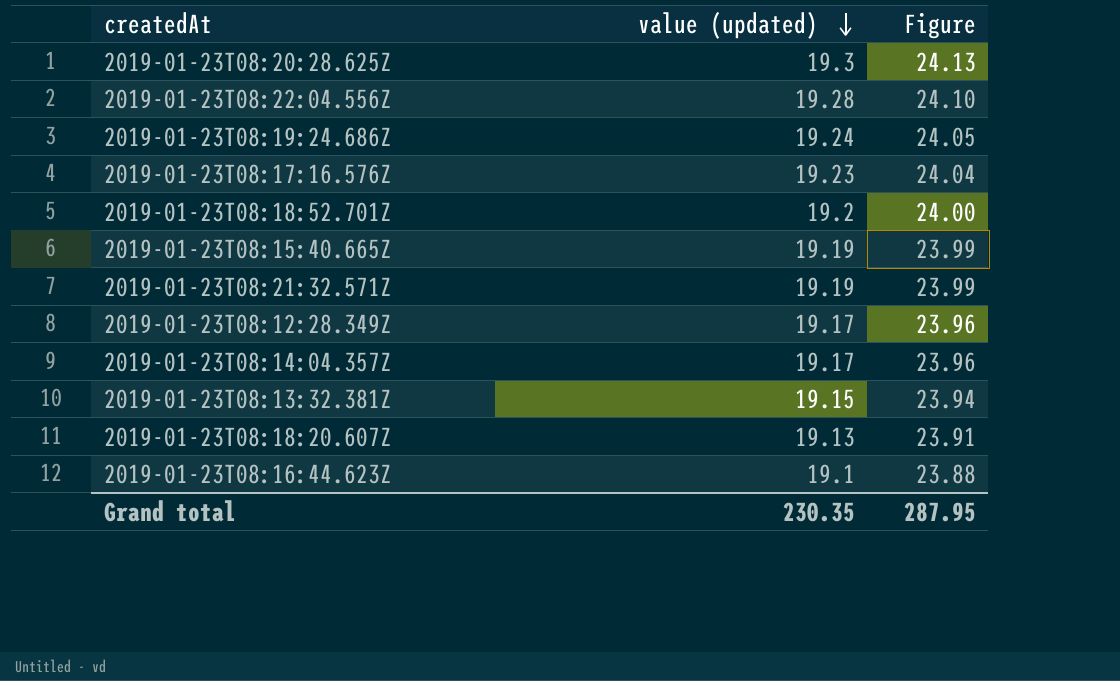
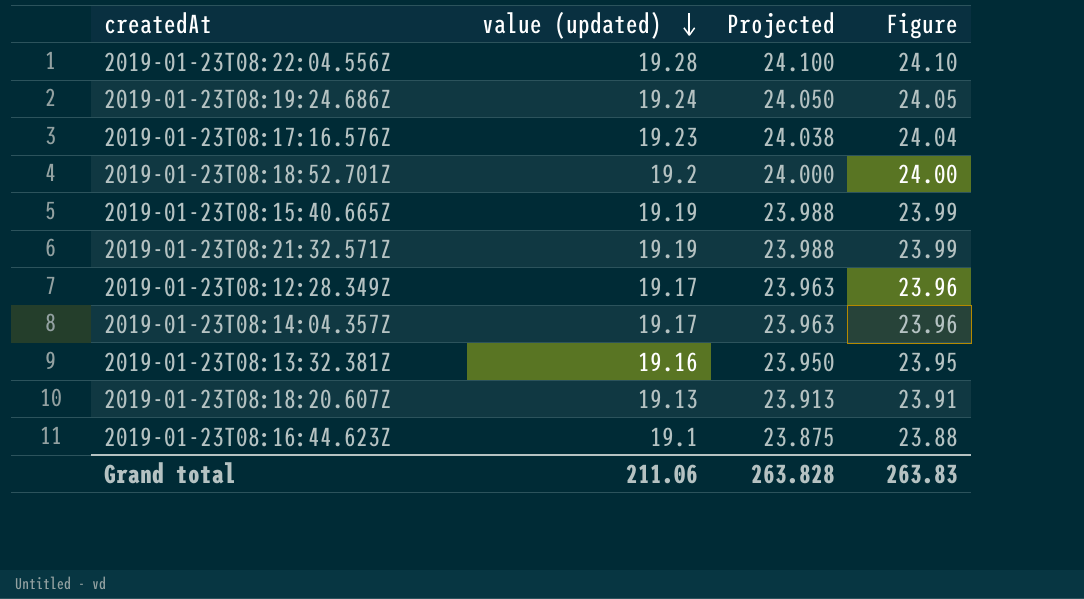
column Projected | formula: none -> [value (updated)] * 1.25
row 2019-01-23T08:20:28.625Z: 19.3 | 24.13 -> none
2019-01-23T08:13:32.381Z | value (updated): 19.15 -> 19.16
2019-01-23T08:13:32.381Z | Figure: 23.94 -> 23.95
Grand total | value (updated): 230.35 -> 211.06
Grand total | Figure: 287.95 -> 263.83

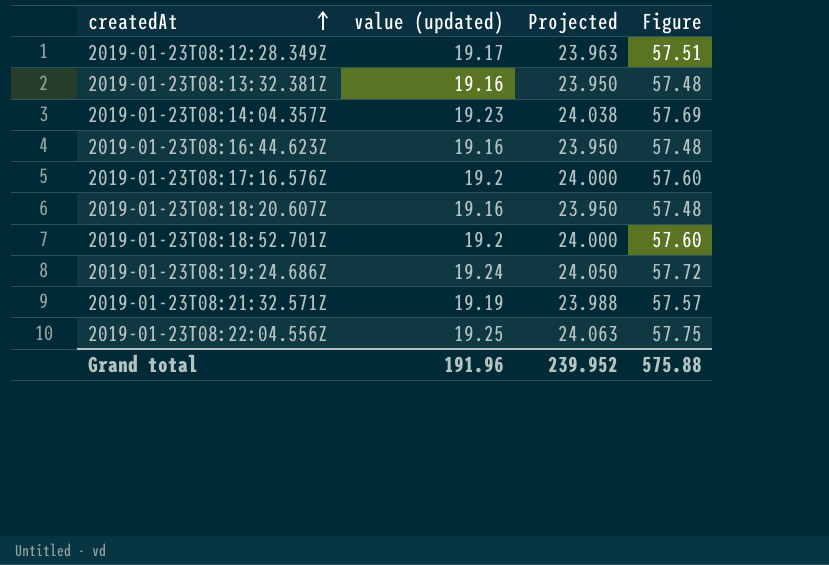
row order: value (updated) descending -> createdAt ascending
column Figure | formula: [value (updated)] * 1.25 -> [value (updated)] * 3
row 2019-01-23T08:15:40.665Z: 19.19 | 23.988 | 23.99 -> none
2019-01-23T08:14:04.357Z | value (updated): 19.17 -> 19.23
2019-01-23T08:14:04.357Z | Projected: 23.963 -> 24.038
2019-01-23T08:16:44.623Z | value (updated): 19.1 -> 19.16
2019-01-23T08:16:44.623Z | Projected: 23.875 -> 23.950
2019-01-23T08:17:16.576Z | value (updated): 19.23 -> 19.2
2019-01-23T08:17:16.576Z | Projected: 24.038 -> 24.000
2019-01-23T08:18:20.607Z | value (updated): 19.13 -> 19.16
2019-01-23T08:18:20.607Z | Projected: 23.913 -> 23.950
2019-01-23T08:22:04.556Z | value (updated): 19.28 -> 19.25
2019-01-23T08:22:04.556Z | Projected: 24.100 -> 24.063
Grand total | value (updated): 211.06 -> 191.96
Grand total | Projected: 263.828 -> 239.952
Grand total | Figure: 263.83 -> 575.88

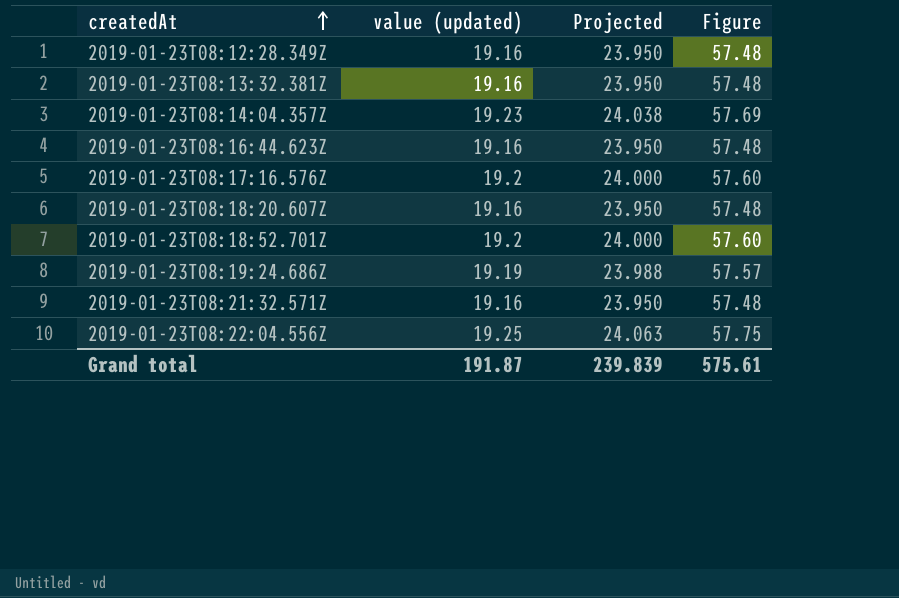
2019-01-23T08:12:28.349Z | value (updated): 19.17 -> 19.16
2019-01-23T08:12:28.349Z | Projected: 23.963 -> 23.950
2019-01-23T08:12:28.349Z | Figure: 57.51 -> 57.48
2019-01-23T08:19:24.686Z | value (updated): 19.24 -> 19.19
2019-01-23T08:19:24.686Z | Projected: 24.050 -> 23.988
2019-01-23T08:19:24.686Z | Figure: 57.72 -> 57.57
2019-01-23T08:21:32.571Z | value (updated): 19.19 -> 19.16
2019-01-23T08:21:32.571Z | Projected: 23.988 -> 23.950
2019-01-23T08:21:32.571Z | Figure: 57.57 -> 57.48
Grand total | value (updated): 191.96 -> 191.87
Grand total | Projected: 239.952 -> 239.839
Grand total | Figure: 575.88 -> 575.61

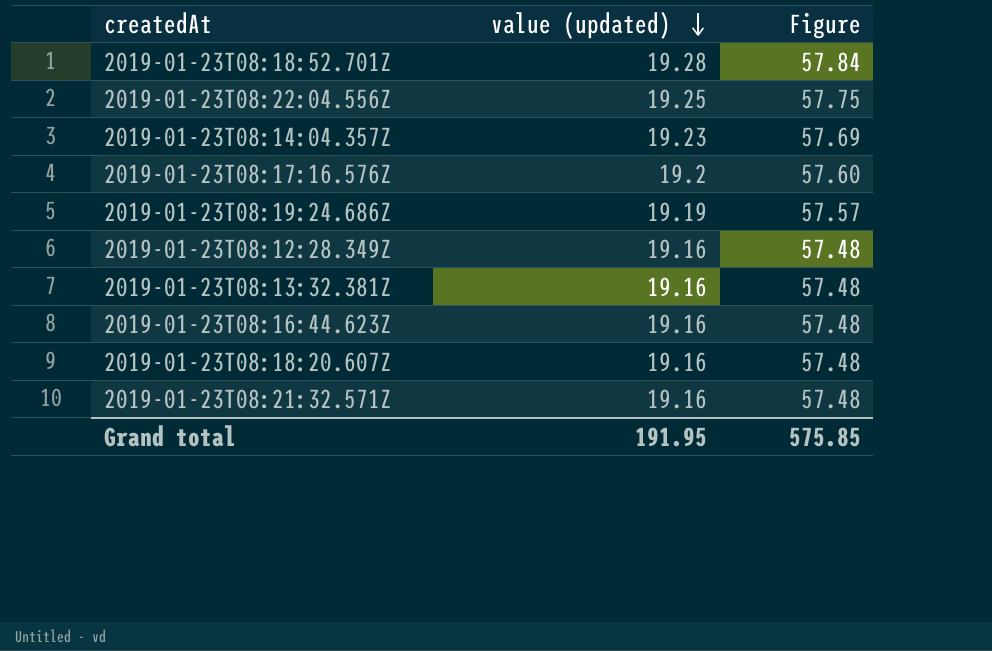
row order: createdAt ascending -> value (updated) descending
column Projected | formula: [value (updated)] * 1.25 -> none
2019-01-23T08:18:52.701Z | value (updated): 19.2 -> 19.28
2019-01-23T08:18:52.701Z | Figure: 57.60 -> 57.84
Grand total | value (updated): 191.87 -> 191.95
Grand total | Figure: 575.61 -> 575.85

